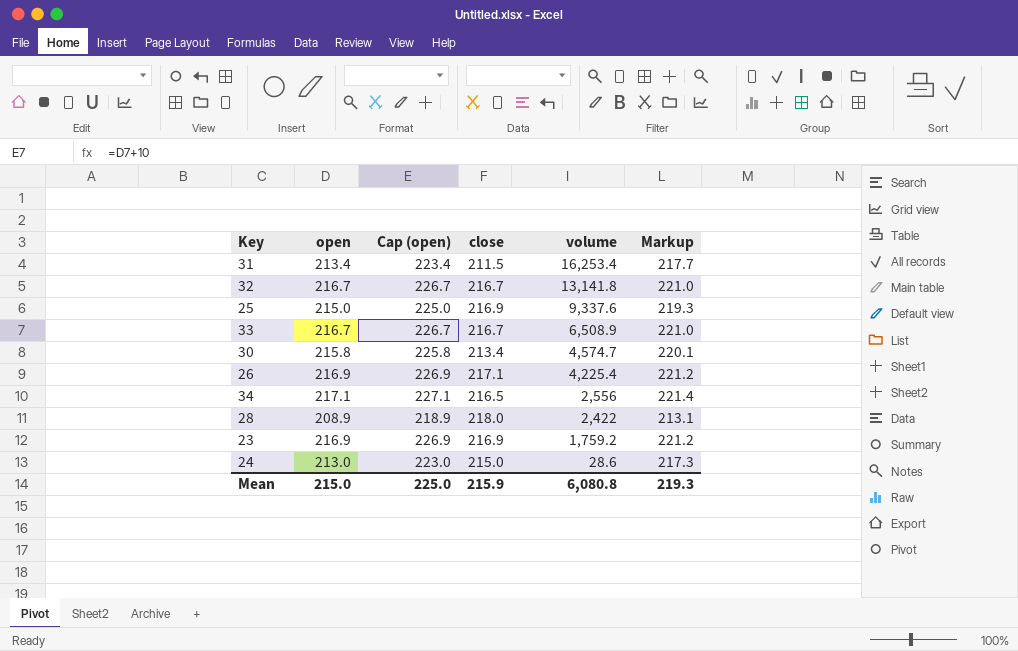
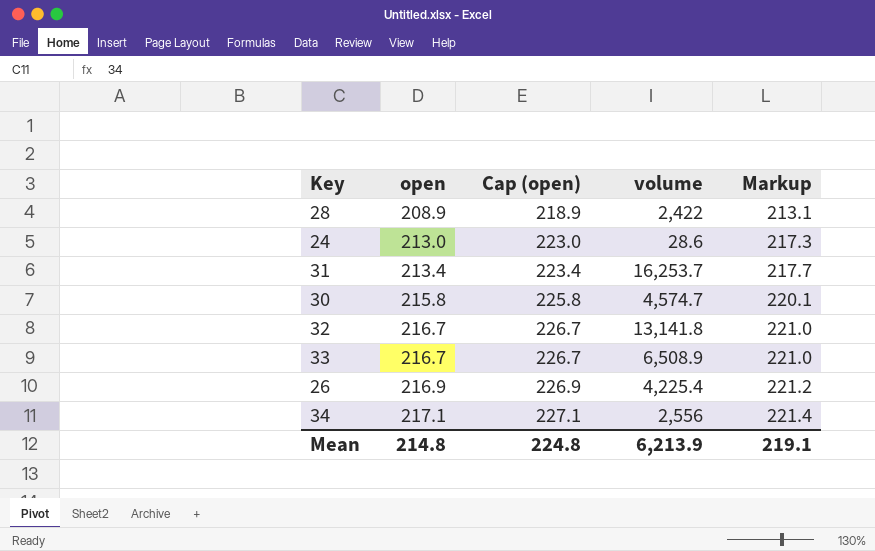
row order: volume descending -> open ascending
column close | position: 4 -> none
row 25: 215.0 | 225.0 | 216.9 | 9,337.6 | 219.3 -> none
row 23: 216.9 | 226.9 | 216.9 | 1,759.2 | 221.2 -> none
31 | volume: 16,253.4 -> 16,253.7
Mean | open: 215.0 -> 214.8
Mean | Cap (open): 225.0 -> 224.8
Mean | volume: 6,080.8 -> 6,213.9
Mean | Markup: 219.3 -> 219.1

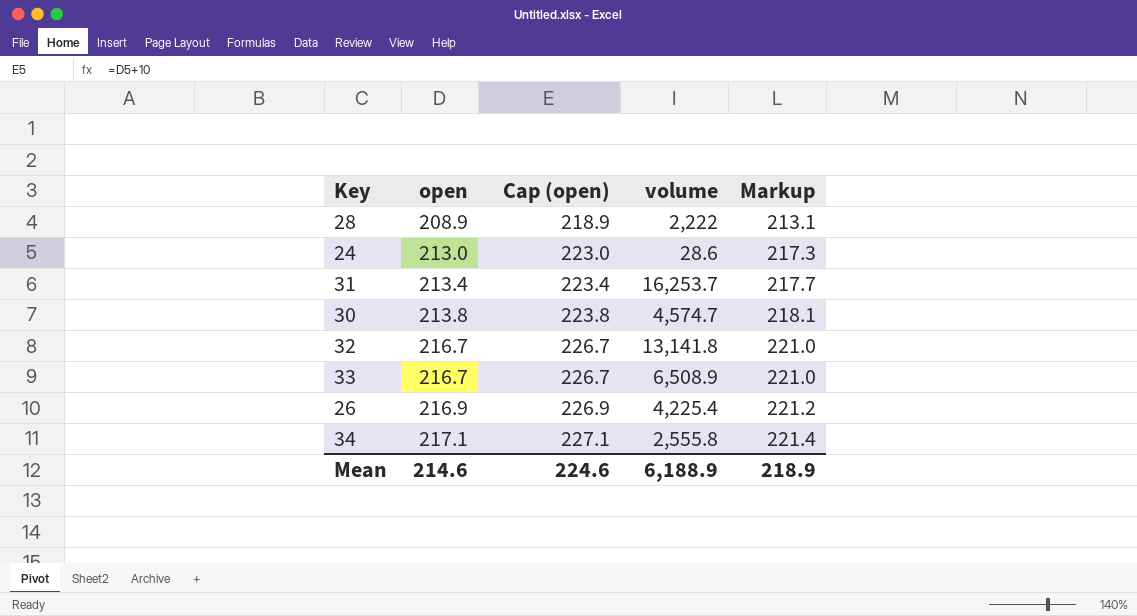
28 | volume: 2,422 -> 2,222
30 | open: 215.8 -> 213.8
30 | Cap (open): 225.8 -> 223.8
30 | Markup: 220.1 -> 218.1
34 | volume: 2,556 -> 2,555.8
Mean | open: 214.8 -> 214.6
Mean | Cap (open): 224.8 -> 224.6
Mean | volume: 6,213.9 -> 6,188.9
Mean | Markup: 219.1 -> 218.9

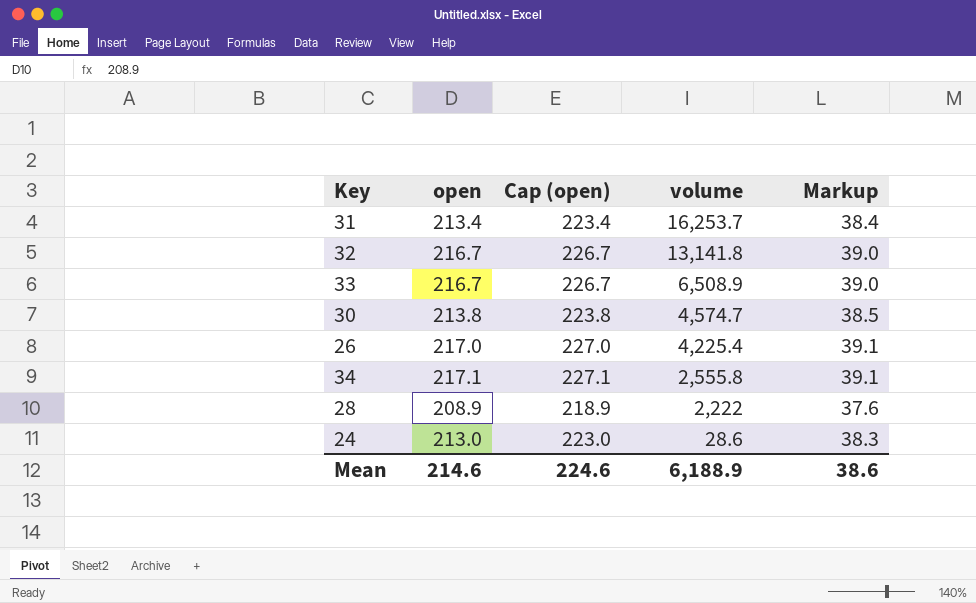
row order: open ascending -> volume descending
column Markup | formula: [open] * 1.02 -> [open] * 0.18
26 | open: 216.9 -> 217.0
26 | Cap (open): 226.9 -> 227.0
Mean | Markup: 218.9 -> 38.6

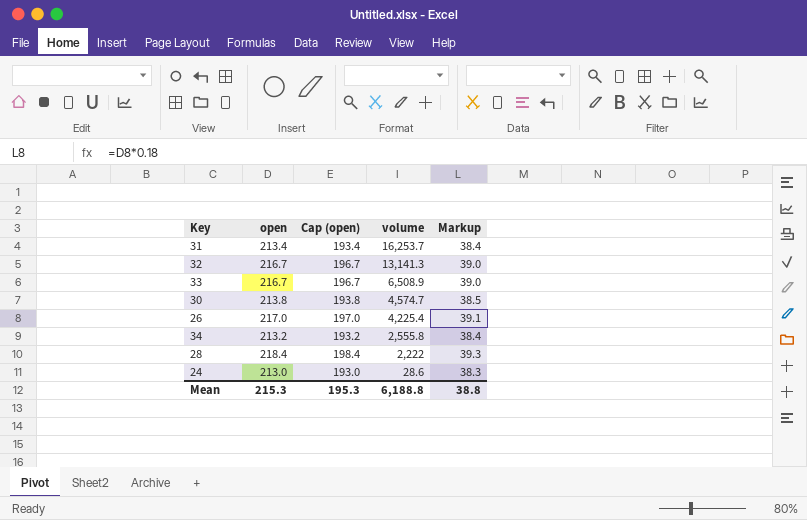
column Cap (open) | formula: [open] + 10 -> [open] - 20
32 | volume: 13,141.8 -> 13,141.3
34 | open: 217.1 -> 213.2
34 | Markup: 39.1 -> 38.4
28 | open: 208.9 -> 218.4
28 | Markup: 37.6 -> 39.3
Mean | open: 214.6 -> 215.3
Mean | Cap (open): 224.6 -> 195.3
Mean | volume: 6,188.9 -> 6,188.8
Mean | Markup: 38.6 -> 38.8

